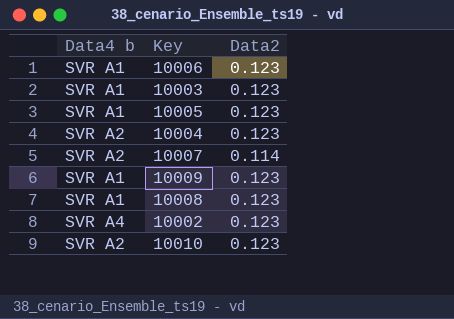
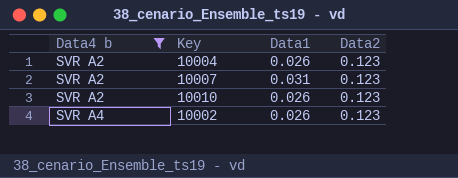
filter: none -> Data4 b != SVR A1
row order: none -> Data4 b ascending
column Data1 | position: none -> 3
10007 | Data2: 0.114 -> 0.123

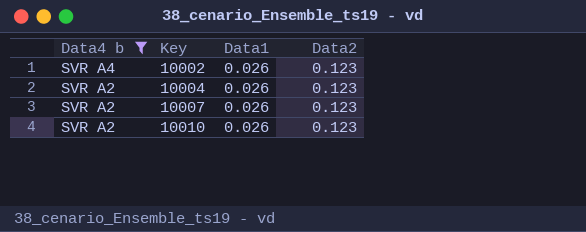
row order: Data4 b ascending -> Data4 b descending
10007 | Data1: 0.031 -> 0.026

